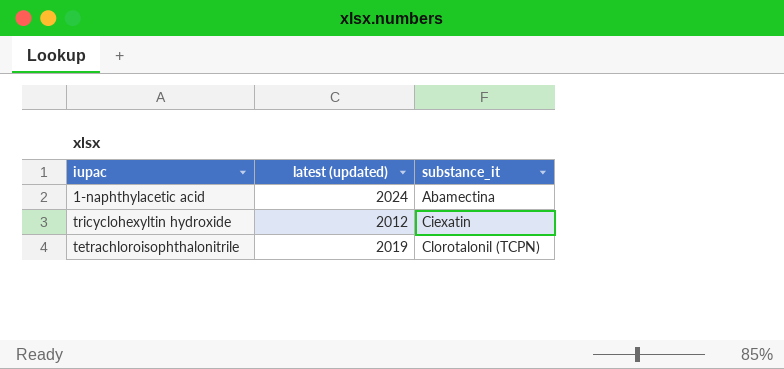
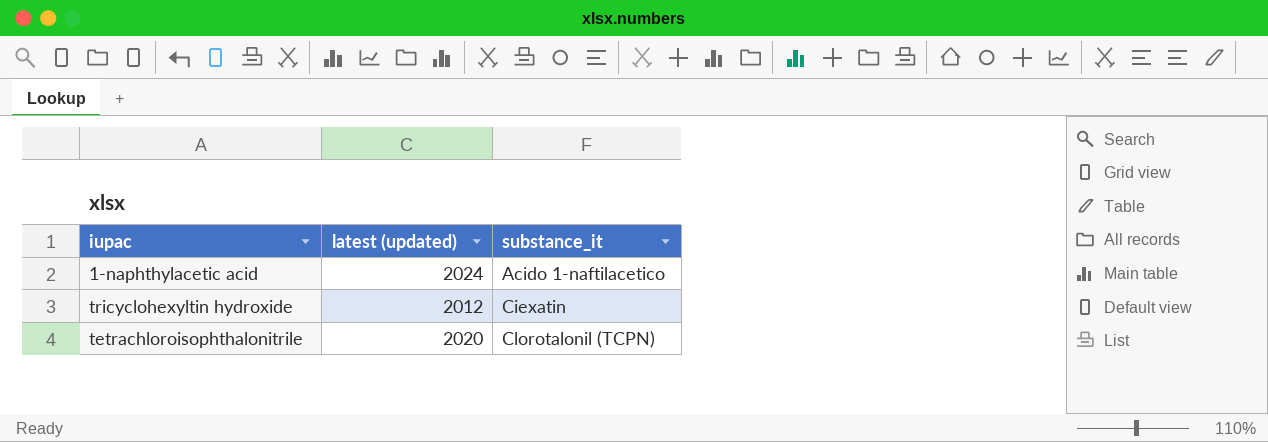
1-naphthylacetic acid | substance_it: Abamectina -> Acido 1-naftilacetico
tetrachloroisophthalonitrile | latest (updated): 2019 -> 2020

